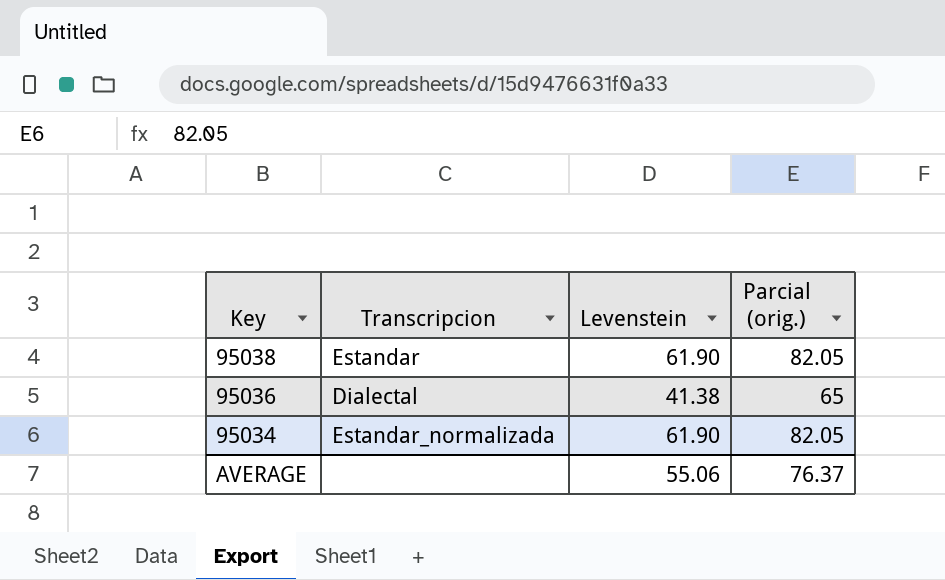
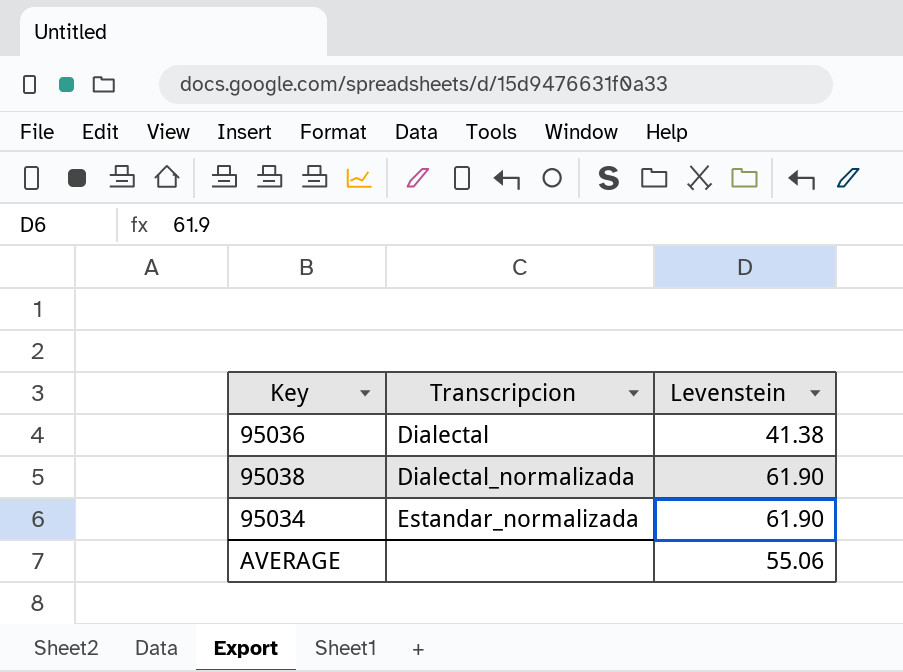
row order: Key descending -> Transcripcion ascending
column Parcial (orig.) | position: 4 -> none
95038 | Transcripcion: Estandar -> Dialectal_normalizada

